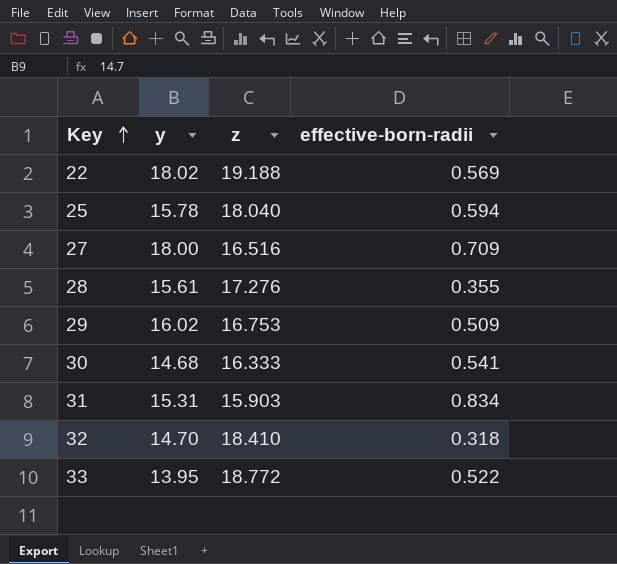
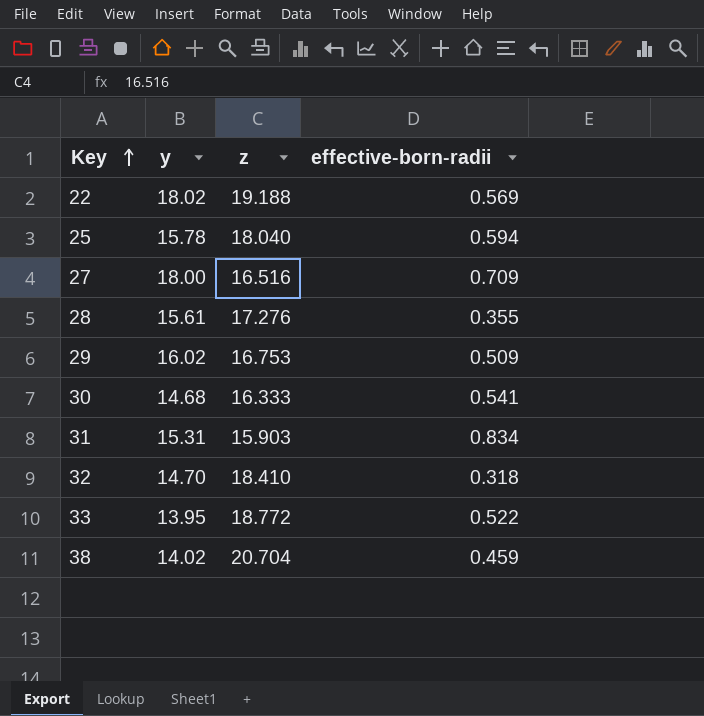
row 38: none -> 14.02 | 20.704 | 0.459

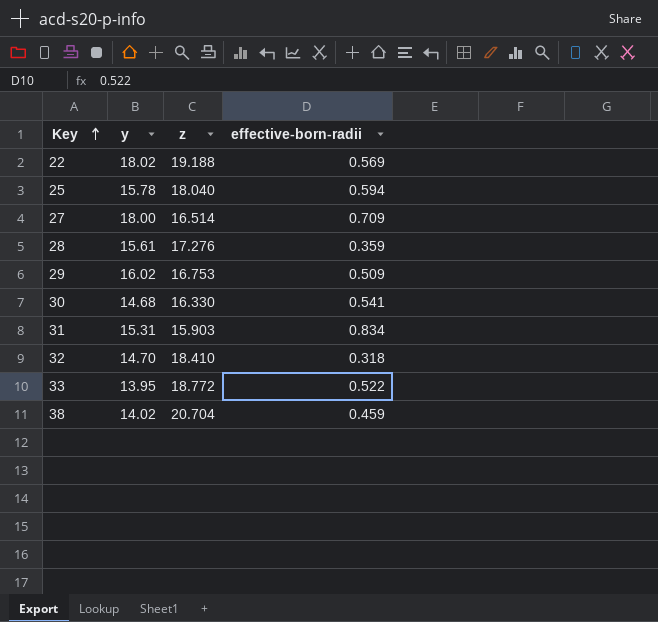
27 | z: 16.516 -> 16.514
28 | effective-born-radii: 0.355 -> 0.359
30 | z: 16.333 -> 16.330

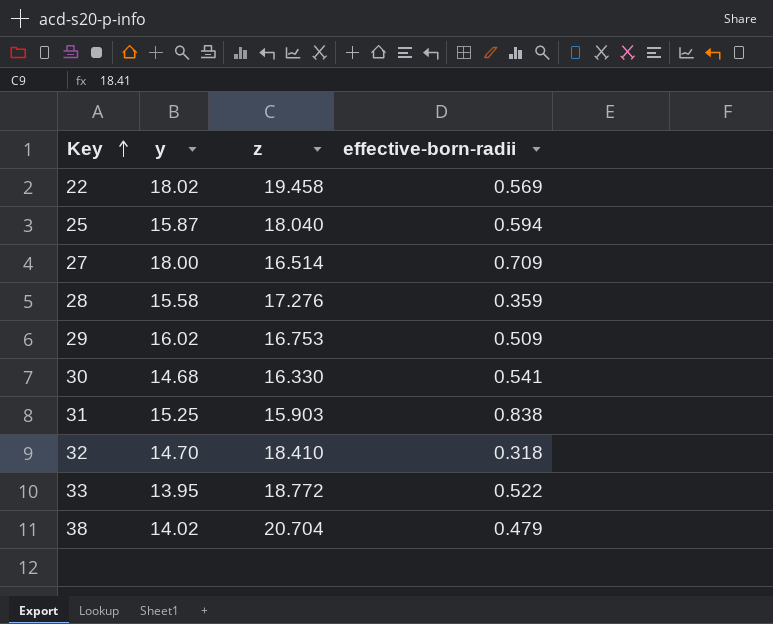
22 | z: 19.188 -> 19.458
25 | y: 15.78 -> 15.87
28 | y: 15.61 -> 15.58
31 | y: 15.31 -> 15.25
31 | effective-born-radii: 0.834 -> 0.838
38 | effective-born-radii: 0.459 -> 0.479

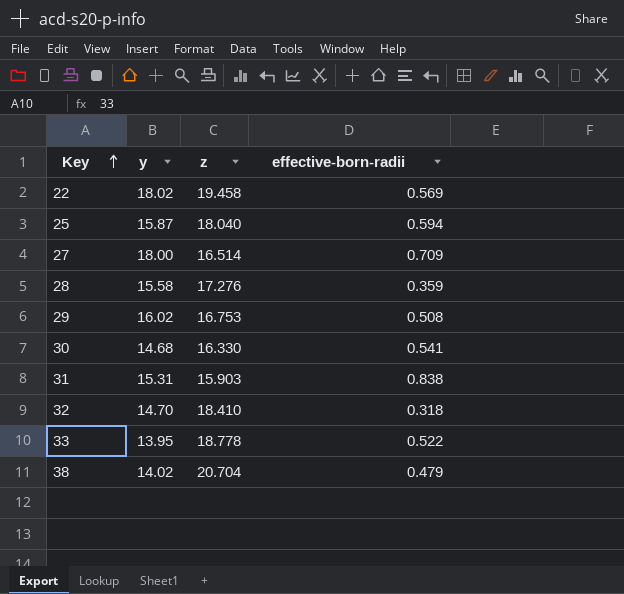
29 | effective-born-radii: 0.509 -> 0.508
31 | y: 15.25 -> 15.31
33 | z: 18.772 -> 18.778

